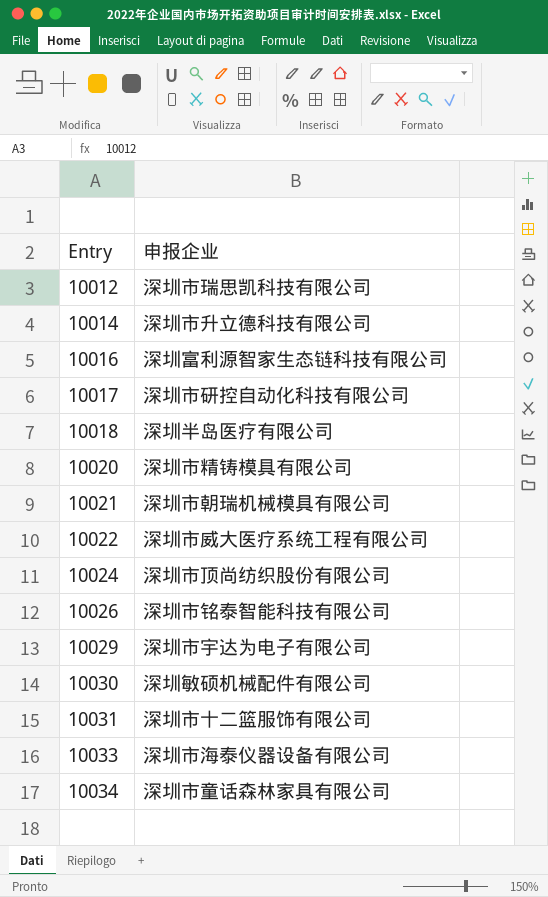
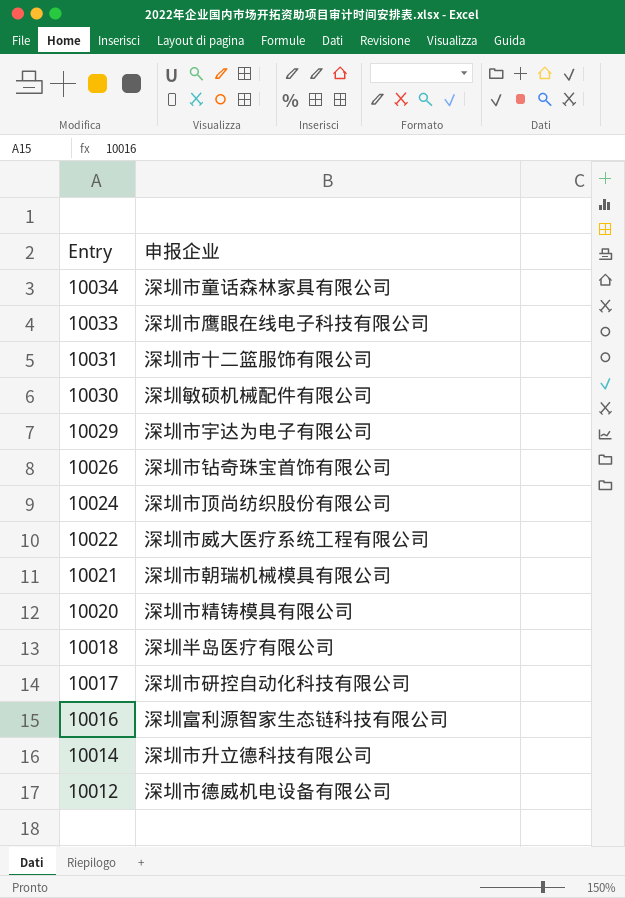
row order: Entry ascending -> Entry descending
10033 | 申报企业: 深圳市海泰仪器设备有限公司 -> 深圳市鹰眼在线电子科技有限公司
10026 | 申报企业: 深圳市铭泰智能科技有限公司 -> 深圳市钻奇珠宝首饰有限公司
10012 | 申报企业: 深圳市瑞思凯科技有限公司 -> 深圳市德威机电设备有限公司

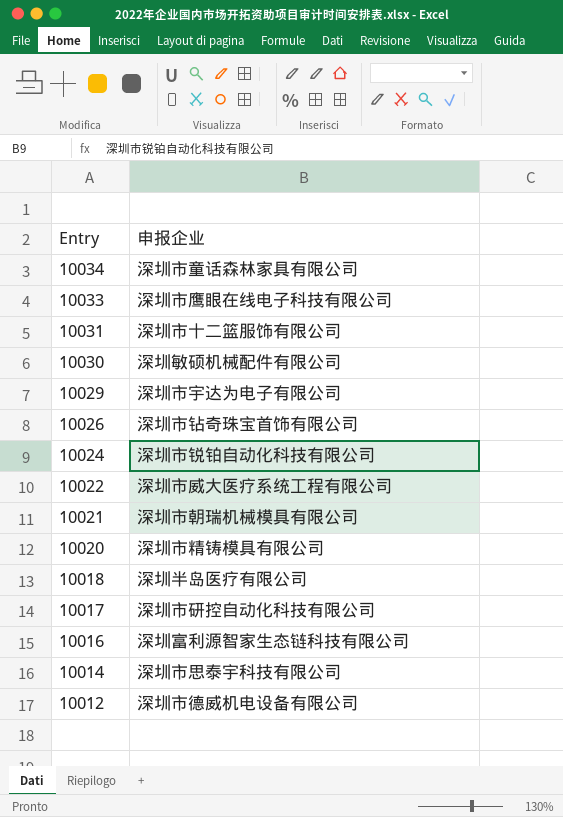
10024 | 申报企业: 深圳市顶尚纺织股份有限公司 -> 深圳市锐铂自动化科技有限公司
10014 | 申报企业: 深圳市升立德科技有限公司 -> 深圳市思泰宇科技有限公司

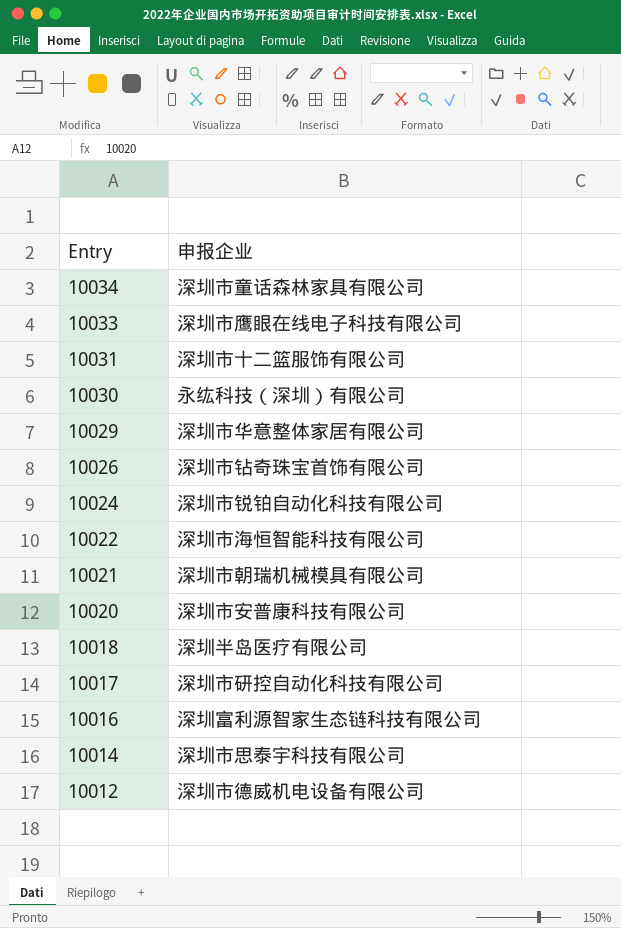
10030 | 申报企业: 深圳敏硕机械配件有限公司 -> 永纮科技（深圳）有限公司
10029 | 申报企业: 深圳市宇达为电子有限公司 -> 深圳市华意整体家居有限公司
10022 | 申报企业: 深圳市威大医疗系统工程有限公司 -> 深圳市海恒智能科技有限公司
10020 | 申报企业: 深圳市精铸模具有限公司 -> 深圳市安普康科技有限公司

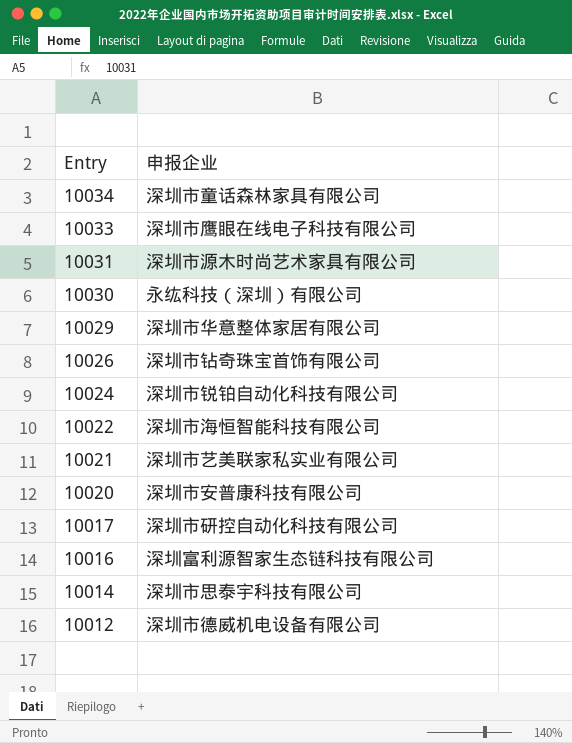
row 10018: 深圳半岛医疗有限公司 -> none
10031 | 申报企业: 深圳市十二篮服饰有限公司 -> 深圳市源木时尚艺术家具有限公司
10021 | 申报企业: 深圳市朝瑞机械模具有限公司 -> 深圳市艺美联家私实业有限公司

